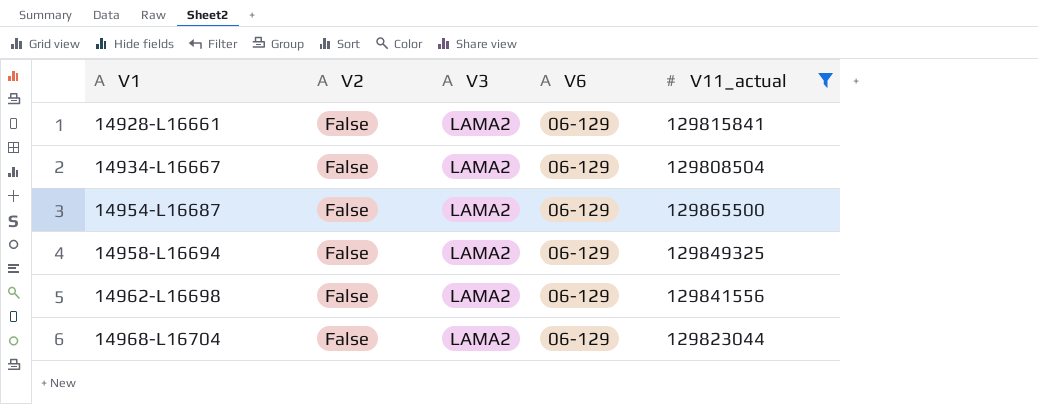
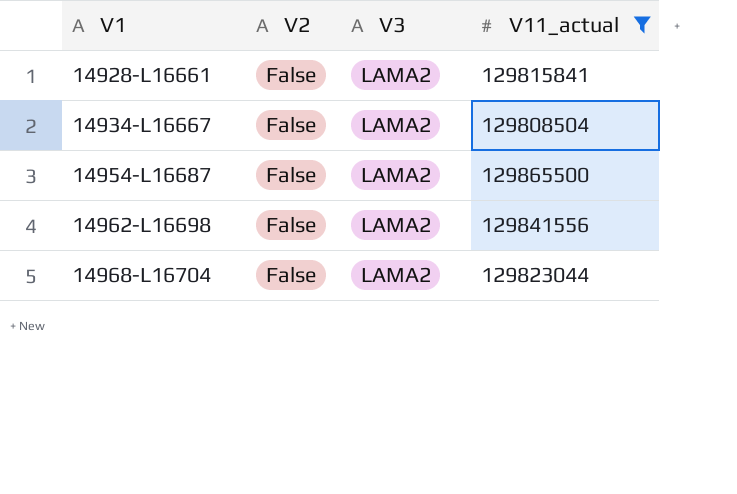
column V6 | position: 4 -> none
row 14958-L16694: False | LAMA2 | 06-129 | 129849325 -> none

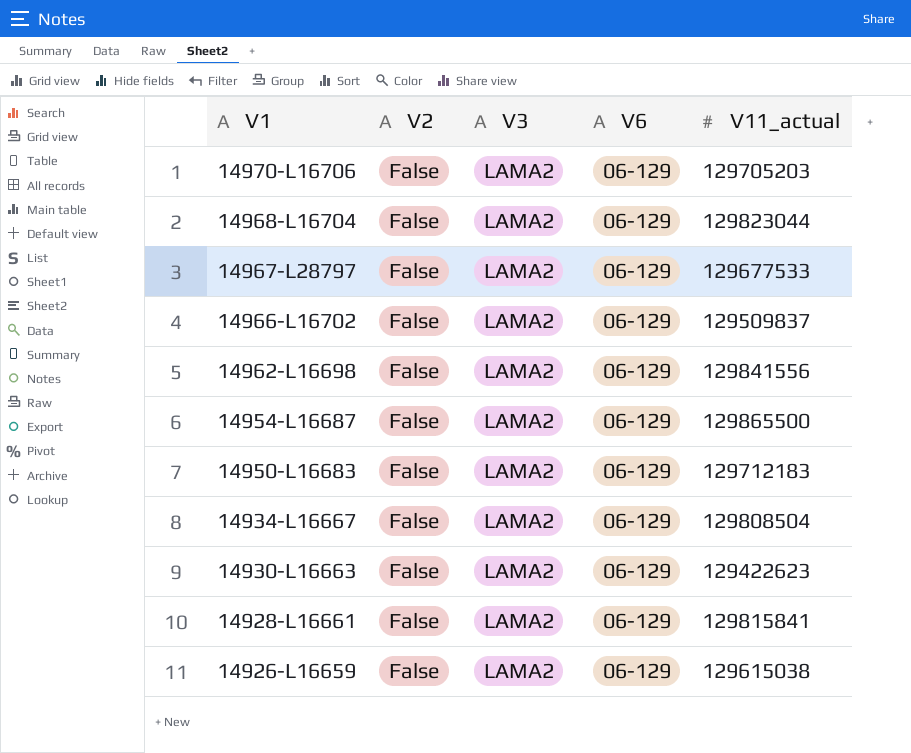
filter: V11_actual >= 129808504 -> none
row order: V1 ascending -> V1 descending
column V6 | position: none -> 4

